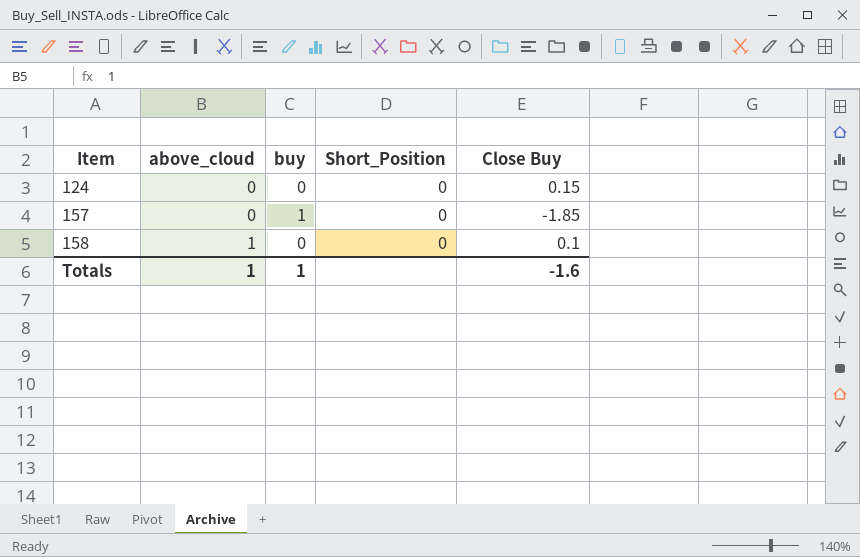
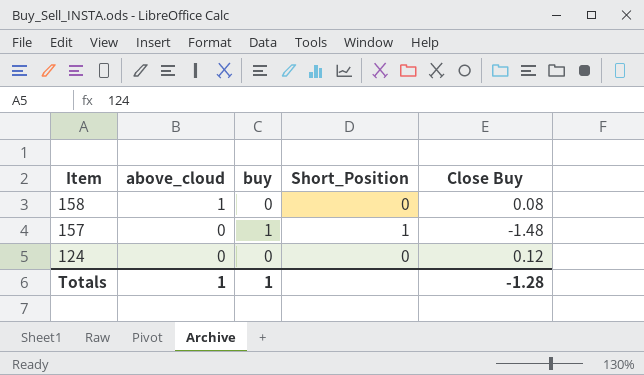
row order: Item ascending -> Item descending
158 | Close Buy: 0.1 -> 0.08
157 | Short_Position: 0 -> 1
157 | Close Buy: -1.85 -> -1.48
124 | Close Buy: 0.15 -> 0.12
Totals | Close Buy: -1.6 -> -1.28

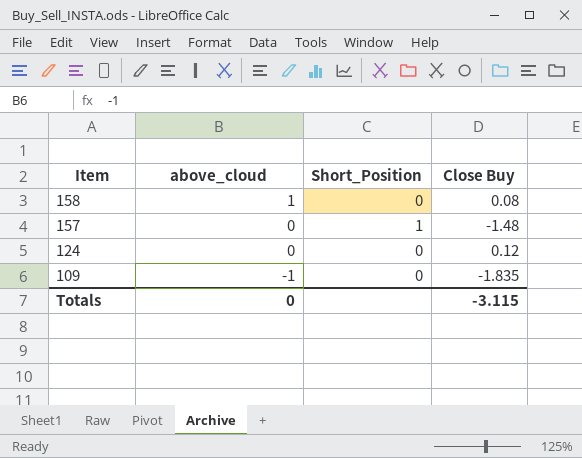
column buy | position: 3 -> none
row 109: none -> -1 | 0 | -1.835
Totals | above_cloud: 1 -> 0
Totals | Close Buy: -1.28 -> -3.115

